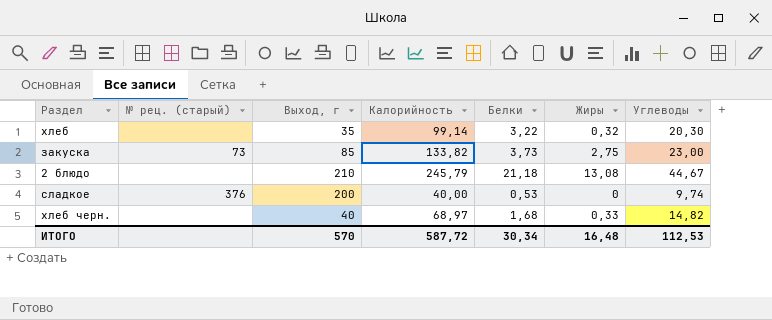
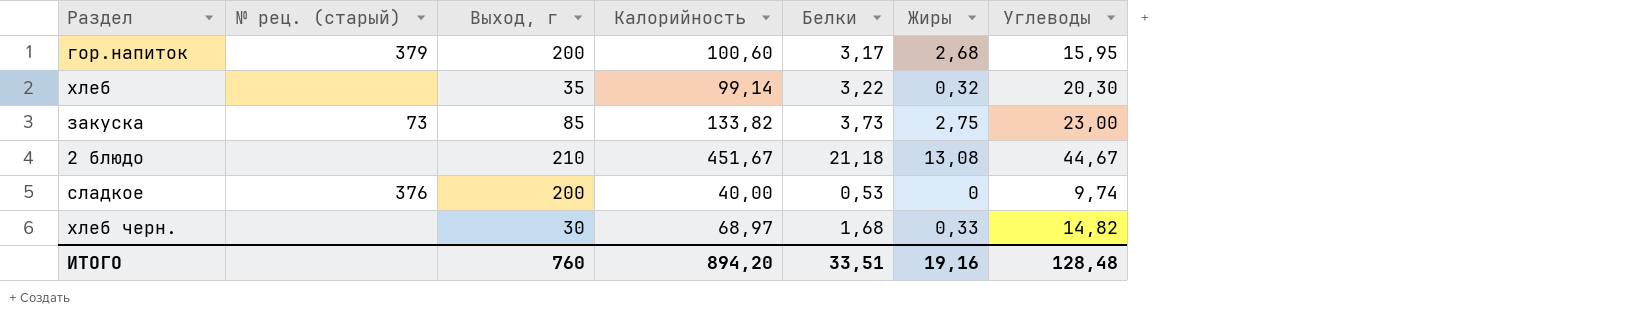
row гор.напиток: none -> 379 | 200 | 100,60 | 3,17 | 2,68 | 15,95
2 блюдо | Калорийность: 245,79 -> 451,67
хлеб черн. | Выход, г: 40 -> 30
ИТОГО | Выход, г: 570 -> 760
ИТОГО | Калорийность: 587,72 -> 894,20
ИТОГО | Белки: 30,34 -> 33,51
ИТОГО | Жиры: 16,48 -> 19,16
ИТОГО | Углеводы: 112,53 -> 128,48

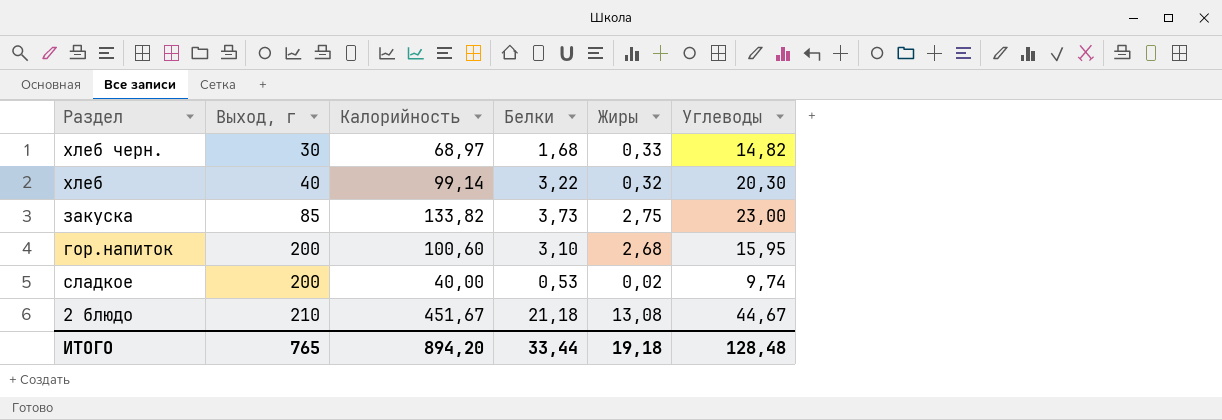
row order: none -> Выход, г ascending
column № рец. (старый) | position: 2 -> none
хлеб | Выход, г: 35 -> 40
гор.напиток | Белки: 3,17 -> 3,10
сладкое | Жиры: 0 -> 0,02
ИТОГО | Выход, г: 760 -> 765
ИТОГО | Белки: 33,51 -> 33,44
ИТОГО | Жиры: 19,16 -> 19,18

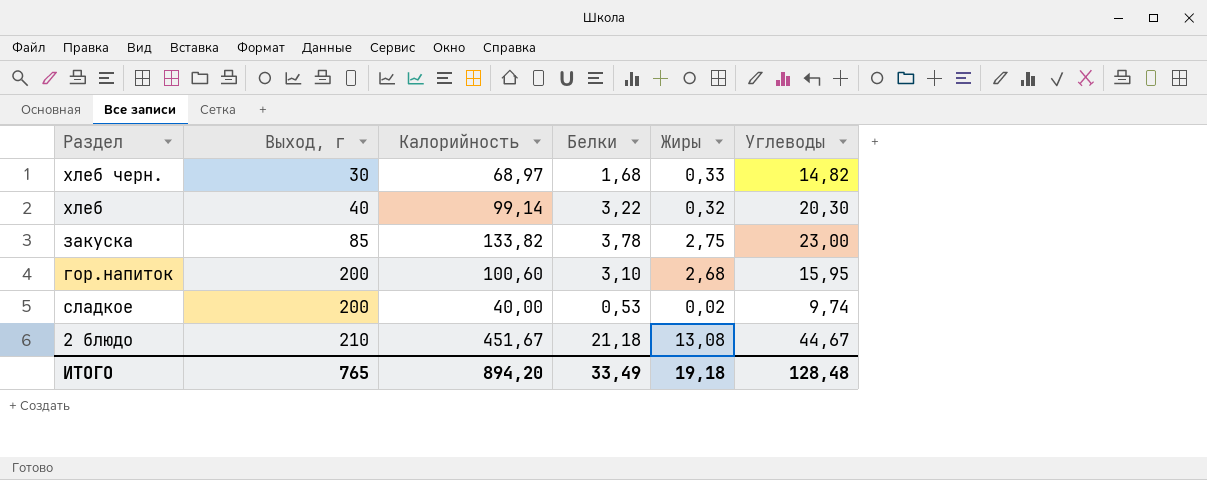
закуска | Белки: 3,73 -> 3,78
ИТОГО | Белки: 33,44 -> 33,49

